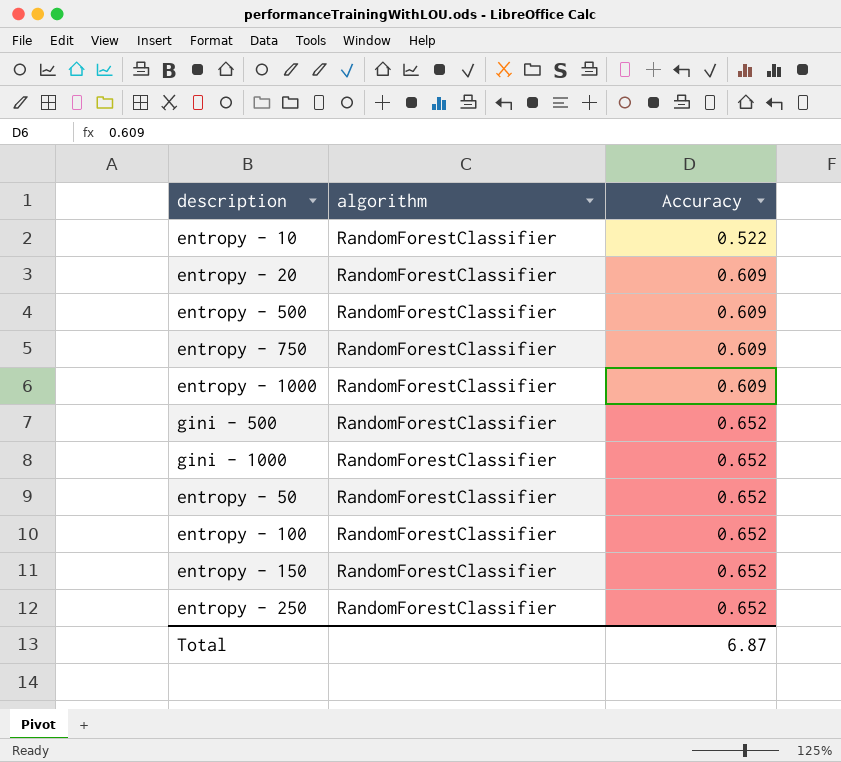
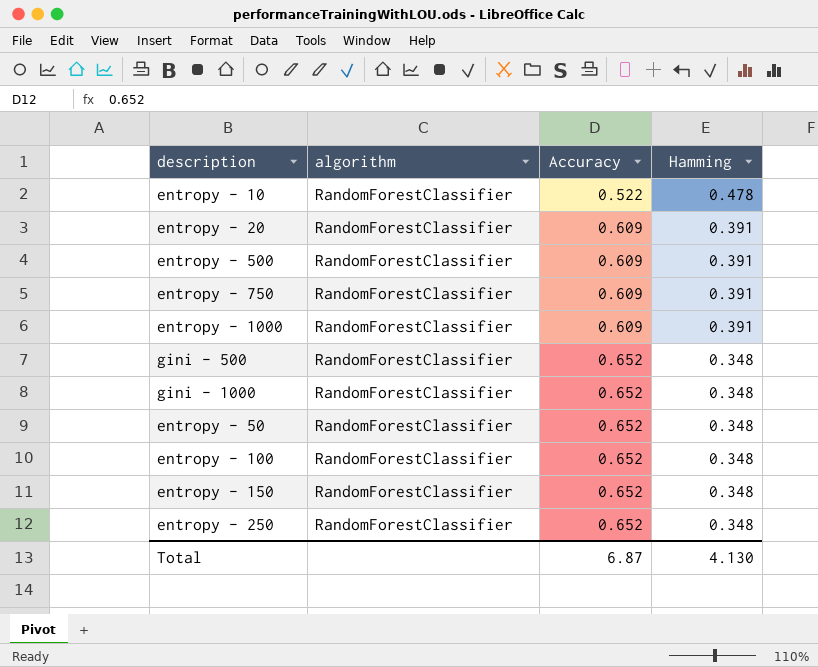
column Hamming | position: none -> 4

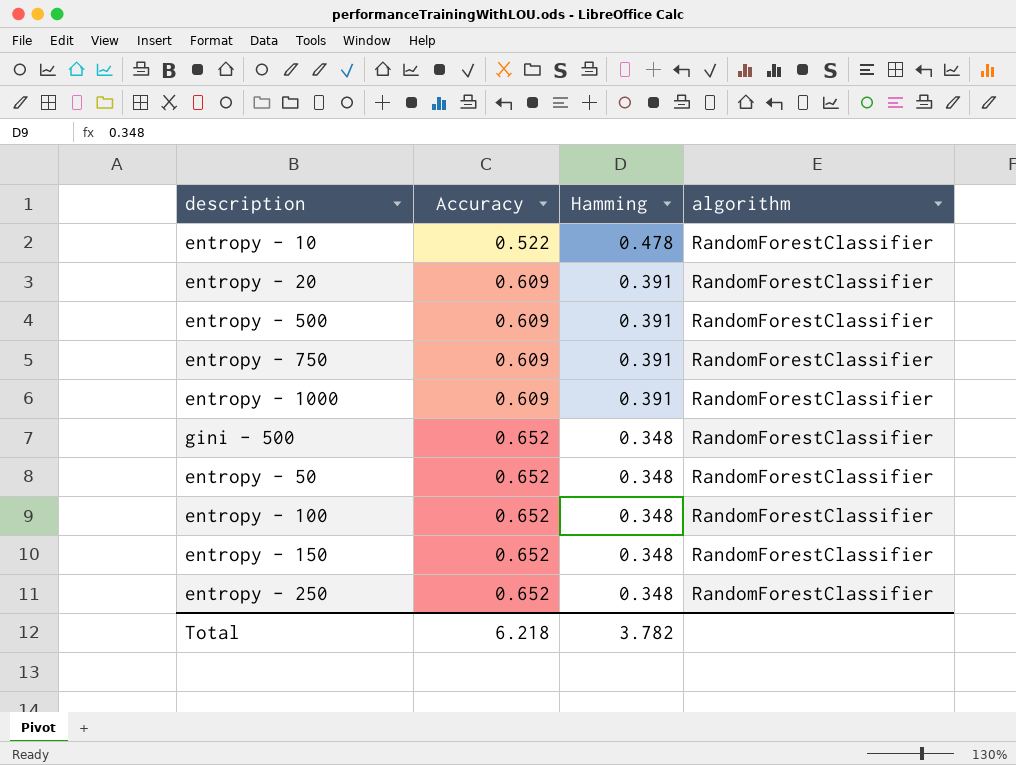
column algorithm | position: 2 -> 4
row gini - 1000: RandomForestClassifier | 0.652 | 0.348 -> none
Total | Accuracy: 6.87 -> 6.218
Total | Hamming: 4.130 -> 3.782

